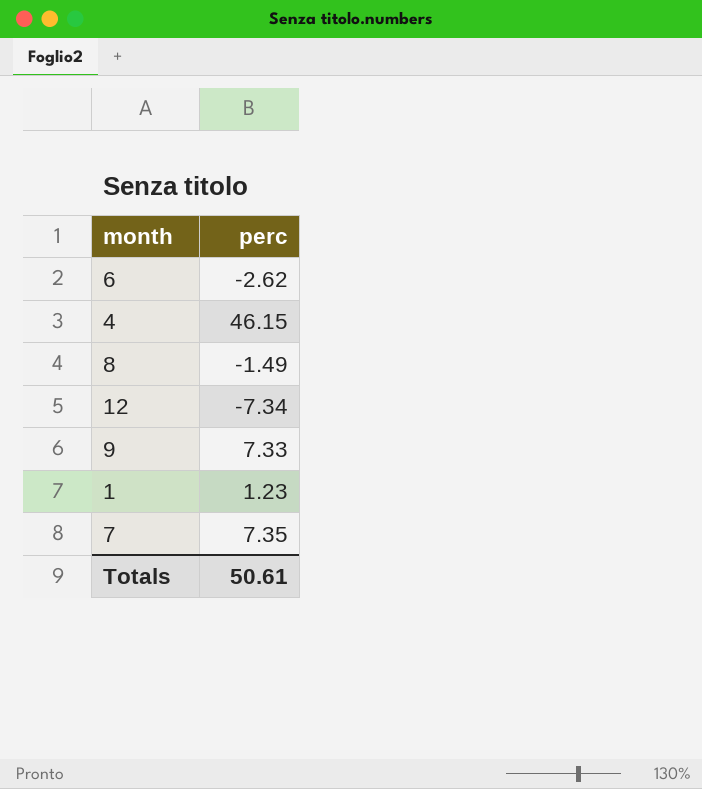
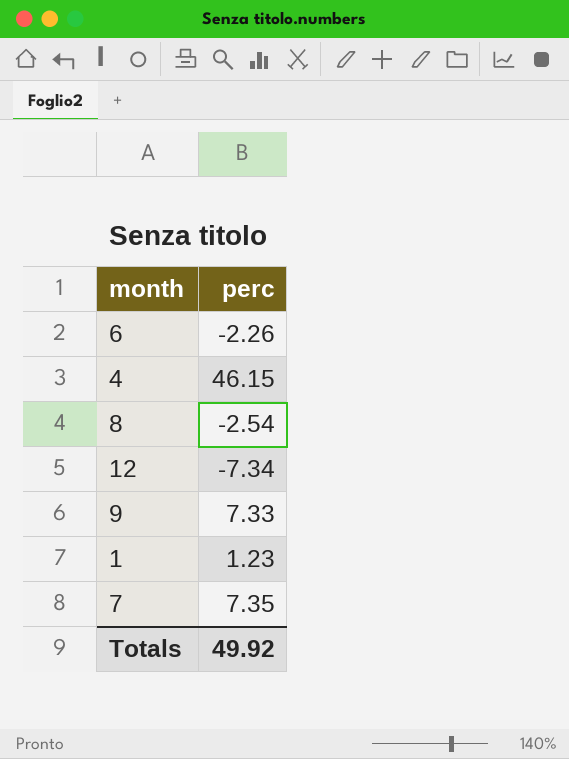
6 | perc: -2.62 -> -2.26
8 | perc: -1.49 -> -2.54
Totals | perc: 50.61 -> 49.92

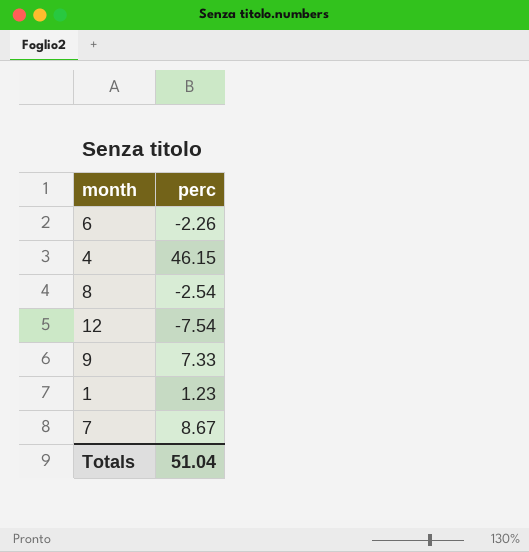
12 | perc: -7.34 -> -7.54
7 | perc: 7.35 -> 8.67
Totals | perc: 49.92 -> 51.04

